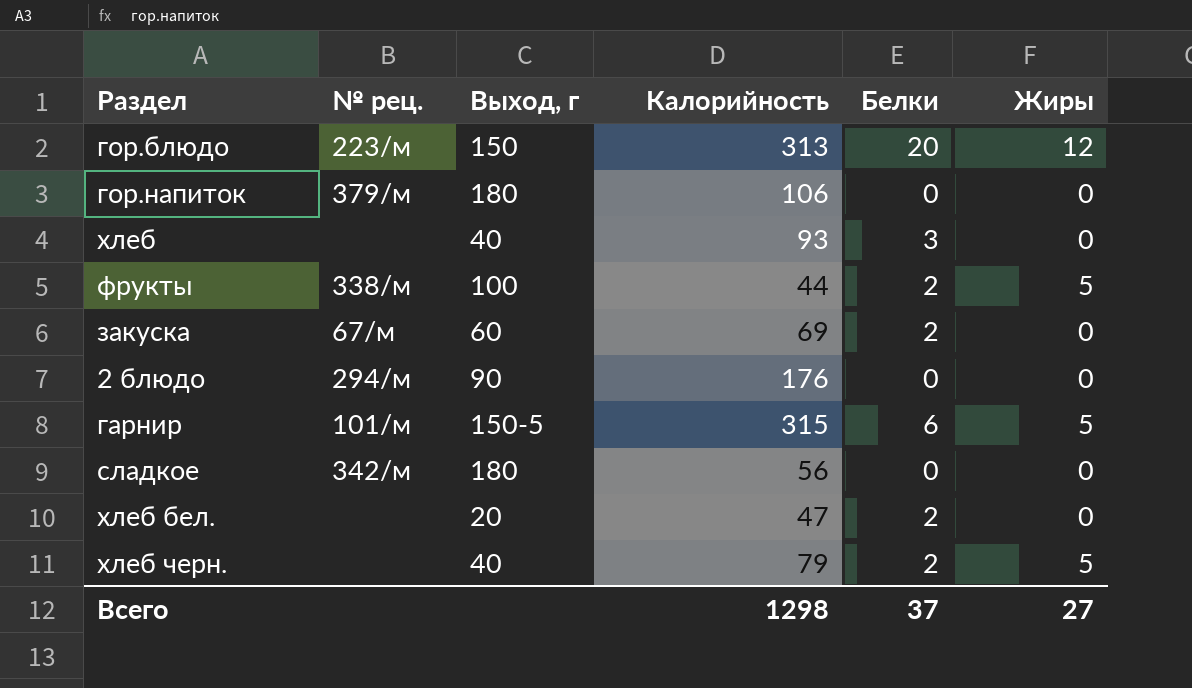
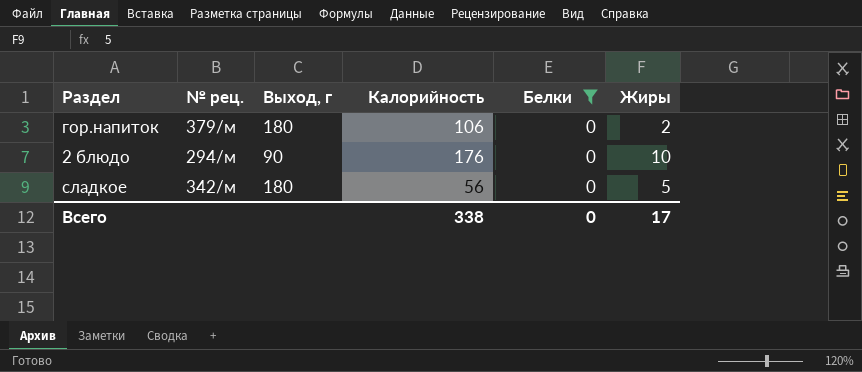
filter: none -> Белки = 0
гор.напиток | Жиры: 0 -> 2
2 блюдо | Жиры: 0 -> 10
сладкое | Жиры: 0 -> 5
Всего | Калорийность: 1298 -> 338
Всего | Белки: 37 -> 0
Всего | Жиры: 27 -> 17

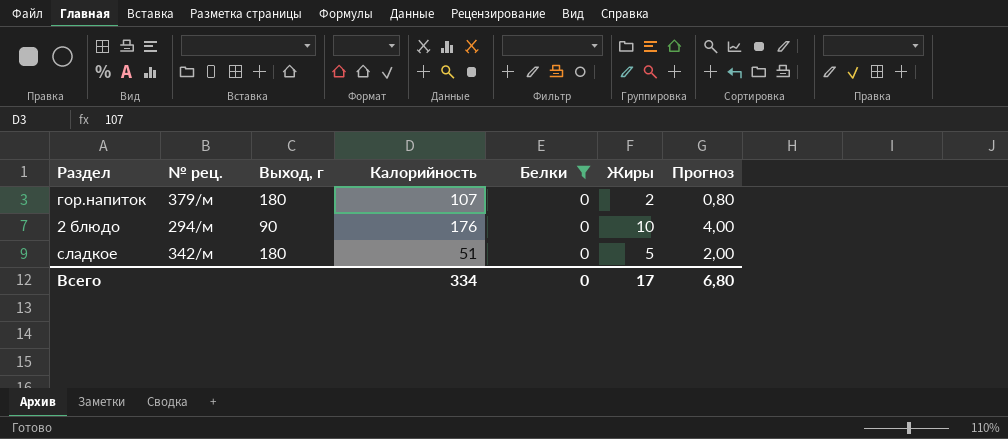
column Прогноз | formula: none -> [Жиры] * 0,4
гор.напиток | Калорийность: 106 -> 107
сладкое | Калорийность: 56 -> 51
Всего | Калорийность: 338 -> 334

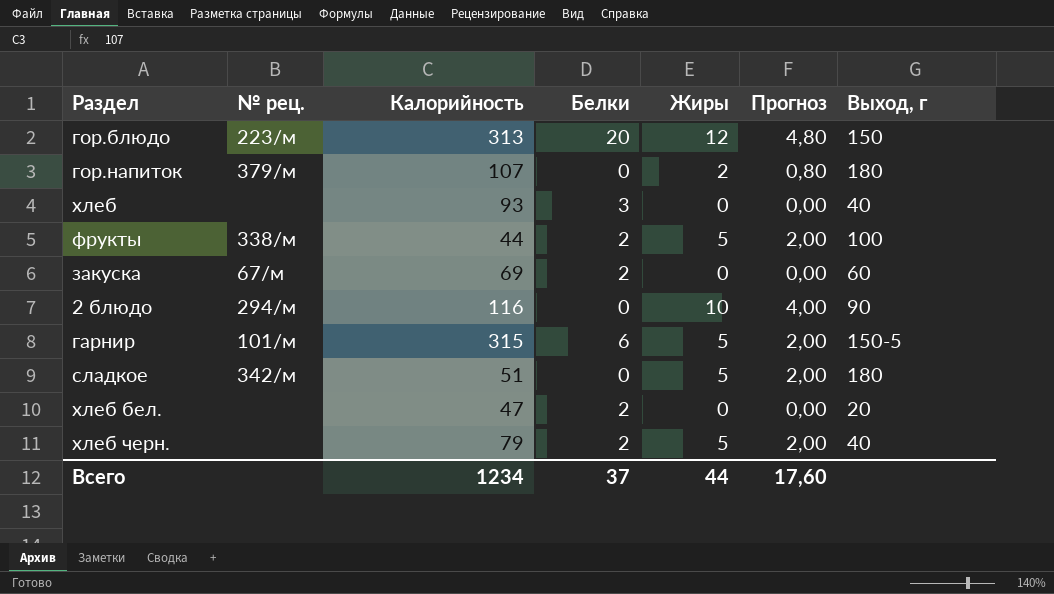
filter: Белки = 0 -> none
column Выход, г | position: 3 -> 7
2 блюдо | Калорийность: 176 -> 116
Всего | Калорийность: 334 -> 1234
Всего | Белки: 0 -> 37
Всего | Жиры: 17 -> 44
Всего | Прогноз: 6,80 -> 17,60

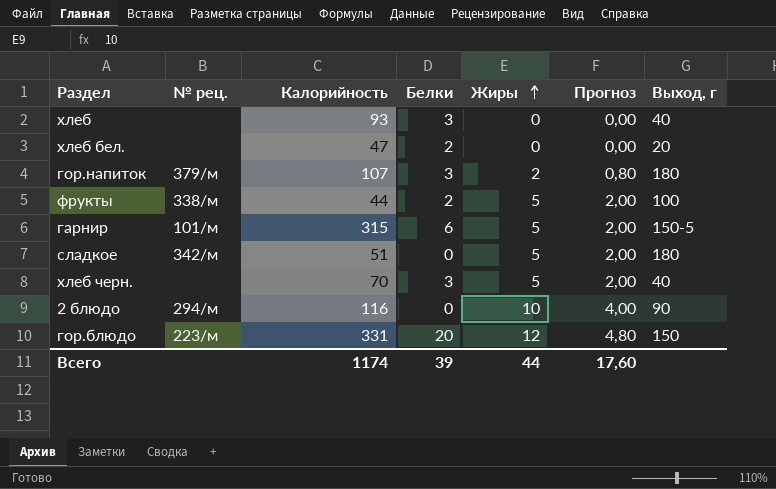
row order: none -> Жиры ascending
row закуска: 67/м | 69 | 2 | 0 | 0,00 | 60 -> none
гор.напиток | Белки: 0 -> 3
хлеб черн. | Калорийность: 79 -> 70
хлеб черн. | Белки: 2 -> 3
гор.блюдо | Калорийность: 313 -> 331
Всего | Калорийность: 1234 -> 1174
Всего | Белки: 37 -> 39

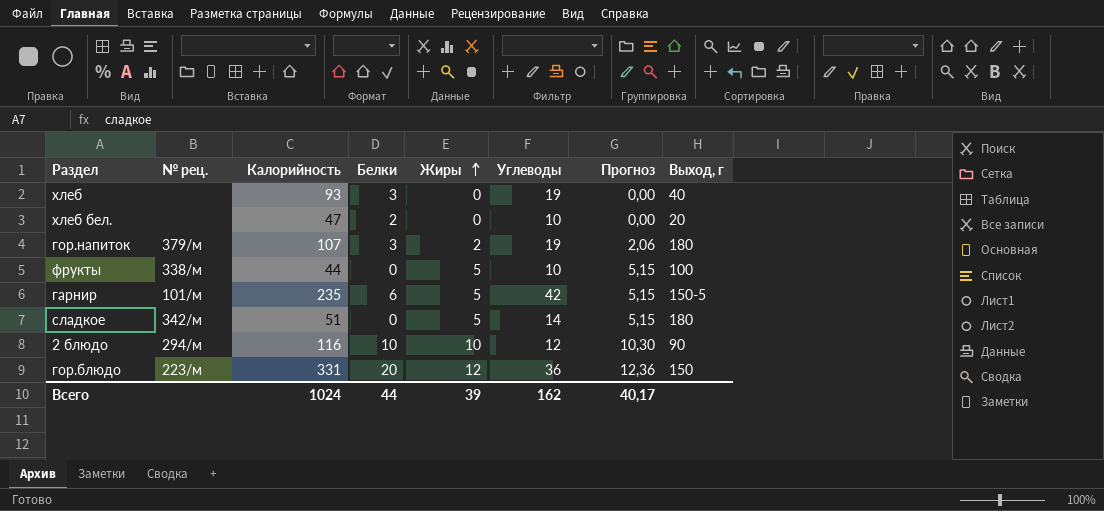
column Углеводы | position: none -> 6
column Прогноз | formula: [Жиры] * 0,4 -> [Жиры] * 1,03
row хлеб черн.: none | 70 | 3 | 5 | 2,00 | 40 -> none
фрукты | Белки: 2 -> 0
гарнир | Калорийность: 315 -> 235
2 блюдо | Белки: 0 -> 10
Всего | Калорийность: 1174 -> 1024
Всего | Белки: 39 -> 44
Всего | Жиры: 44 -> 39
Всего | Прогноз: 17,60 -> 40,17

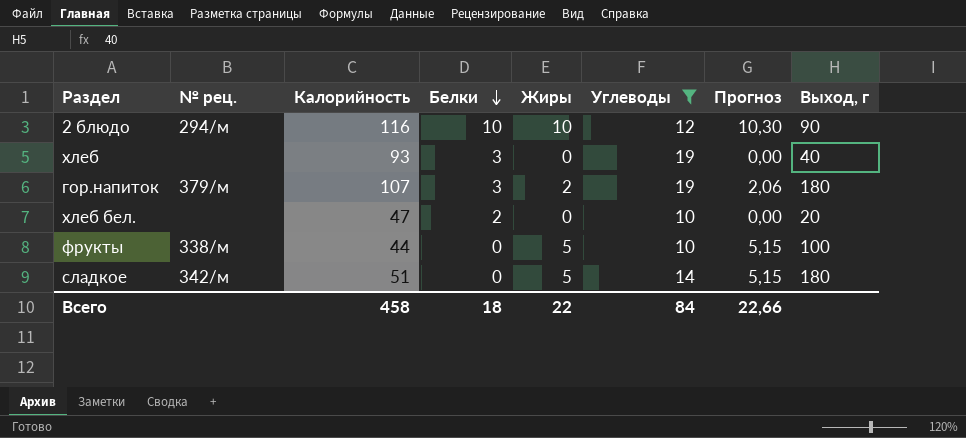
filter: none -> Углеводы <= 19
row order: Жиры ascending -> Белки descending
Всего | Калорийность: 1024 -> 458
Всего | Белки: 44 -> 18
Всего | Жиры: 39 -> 22
Всего | Углеводы: 162 -> 84
Всего | Прогноз: 40,17 -> 22,66

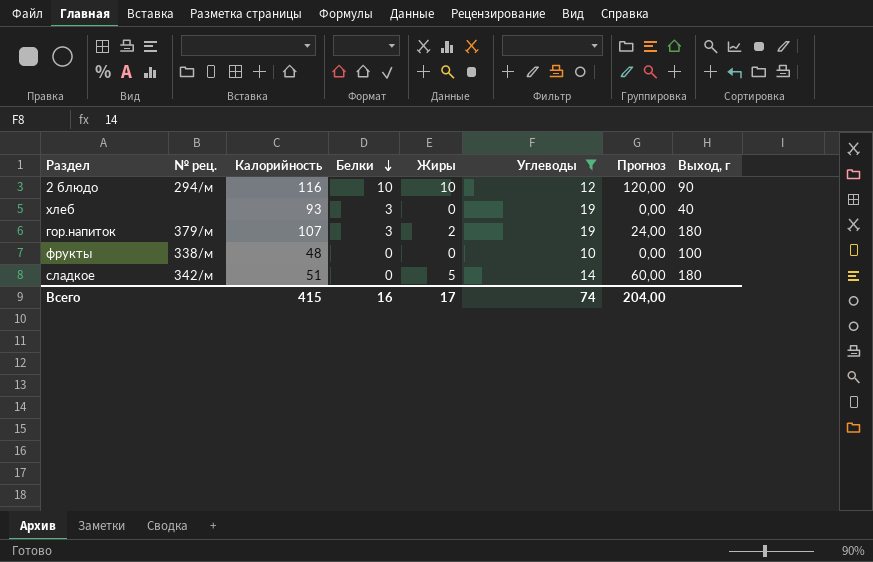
column Прогноз | formula: [Жиры] * 1,03 -> [Жиры] * 12
row хлеб бел.: none | 47 | 2 | 0 | 10 | 0,00 | 20 -> none
фрукты | Калорийность: 44 -> 48
фрукты | Жиры: 5 -> 0
Всего | Калорийность: 458 -> 415
Всего | Белки: 18 -> 16
Всего | Жиры: 22 -> 17
Всего | Углеводы: 84 -> 74
Всего | Прогноз: 22,66 -> 204,00

